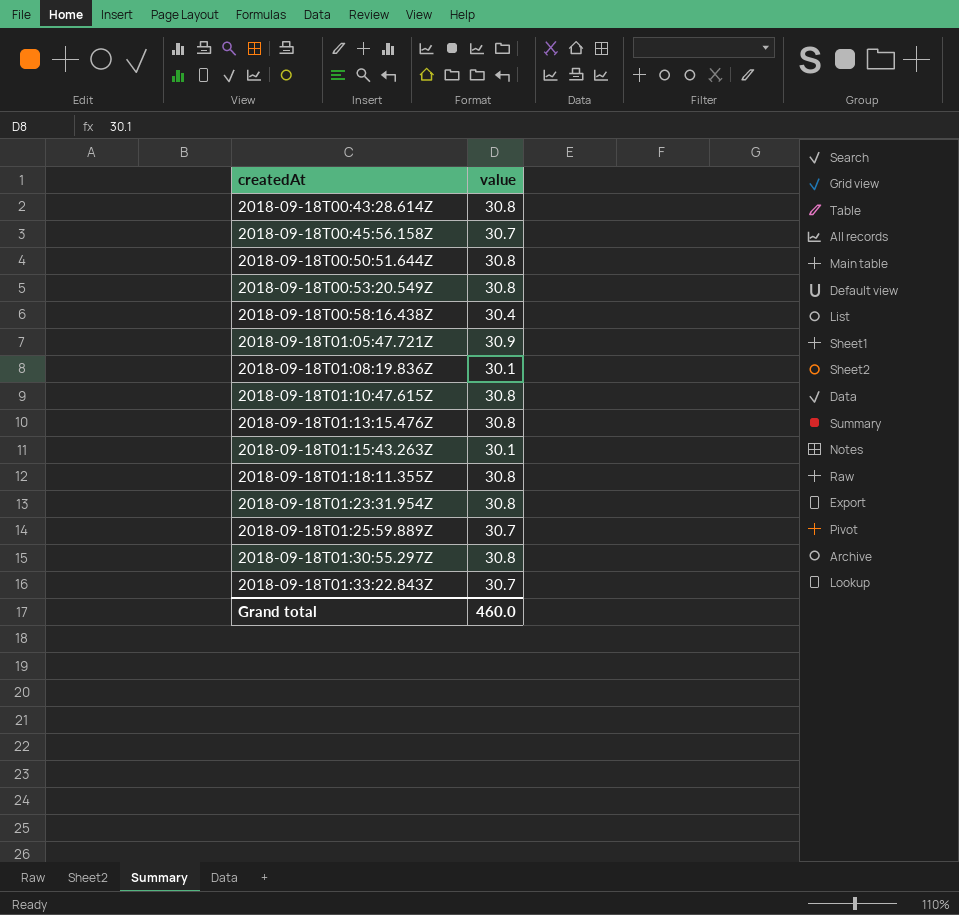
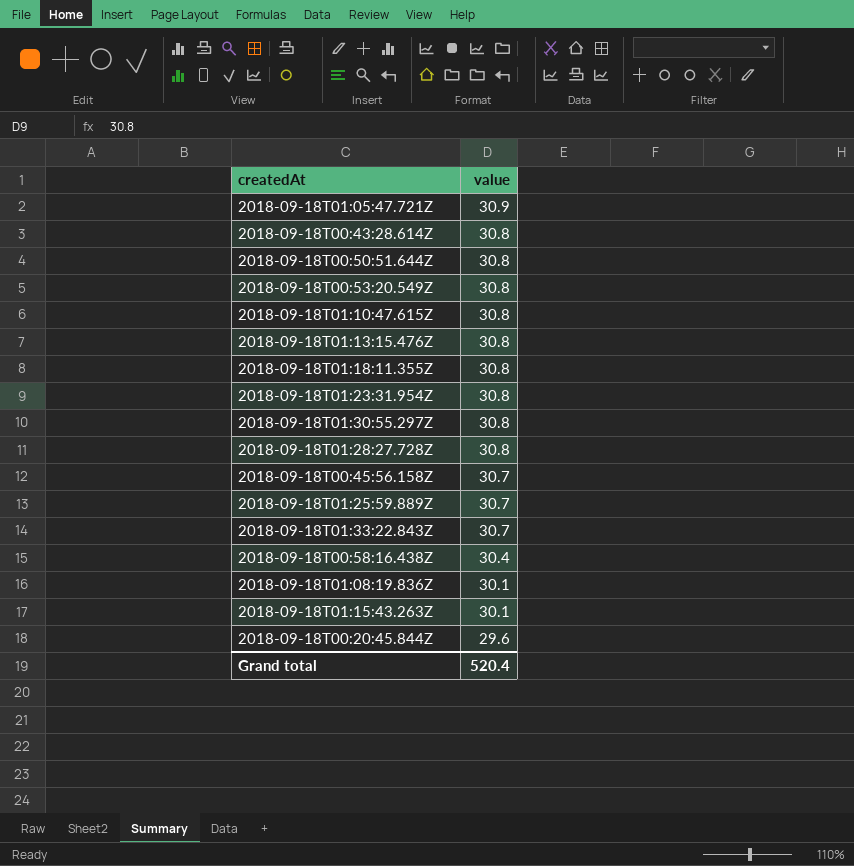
row order: createdAt ascending -> value descending
row 2018-09-18T01:28:27.728Z: none -> 30.8
row 2018-09-18T00:20:45.844Z: none -> 29.6
Grand total | value: 460.0 -> 520.4

